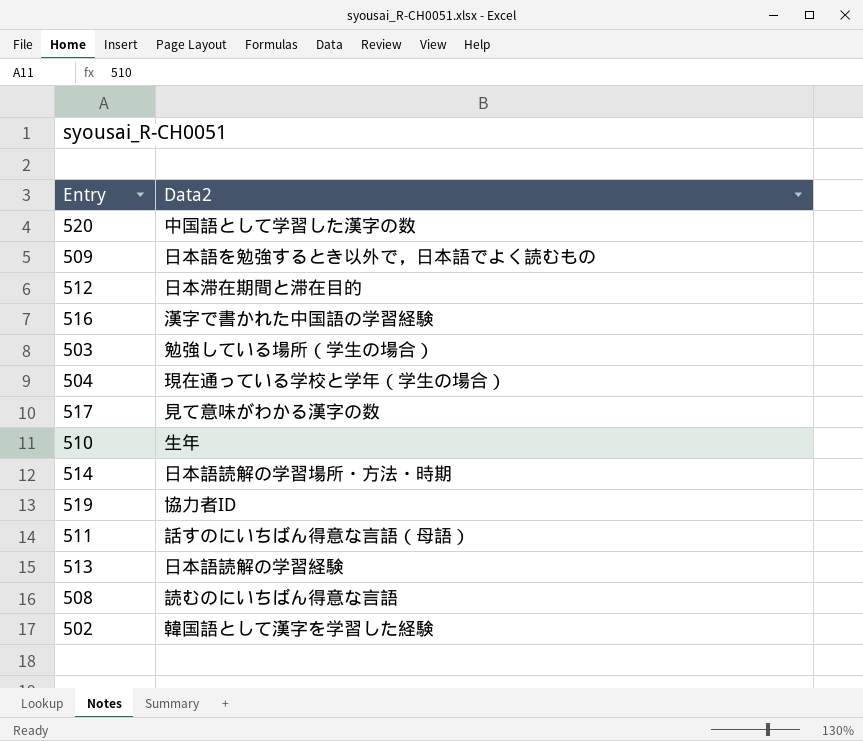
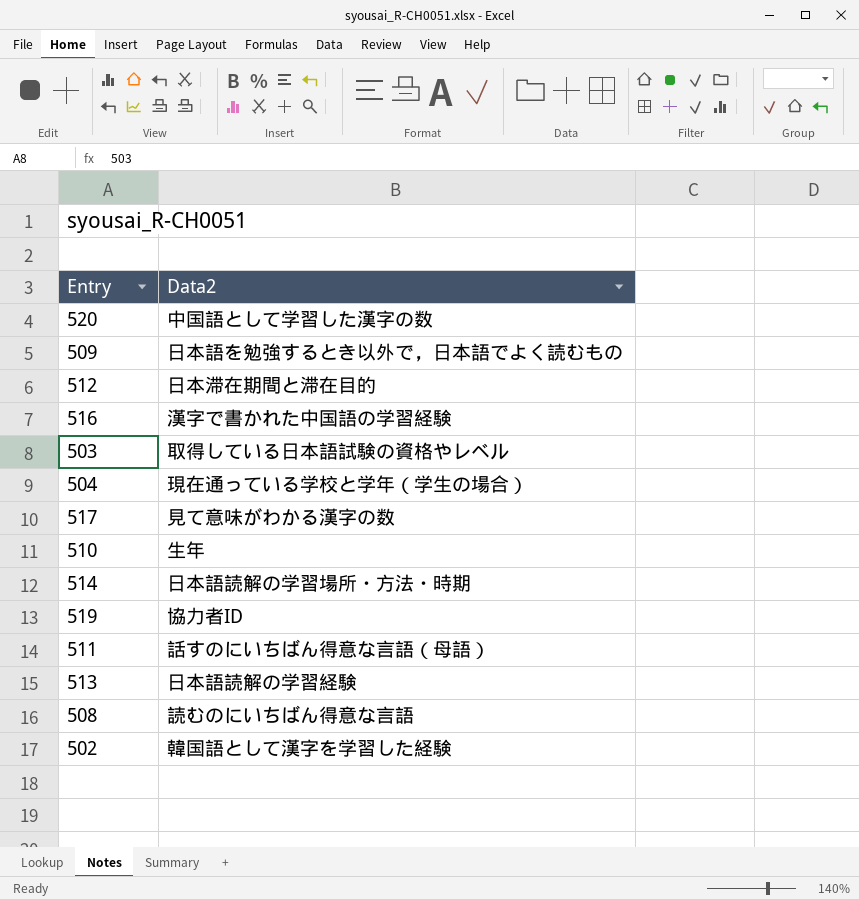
503 | Data2: 勉強している場所（学生の場合） -> 取得している日本語試験の資格やレベル

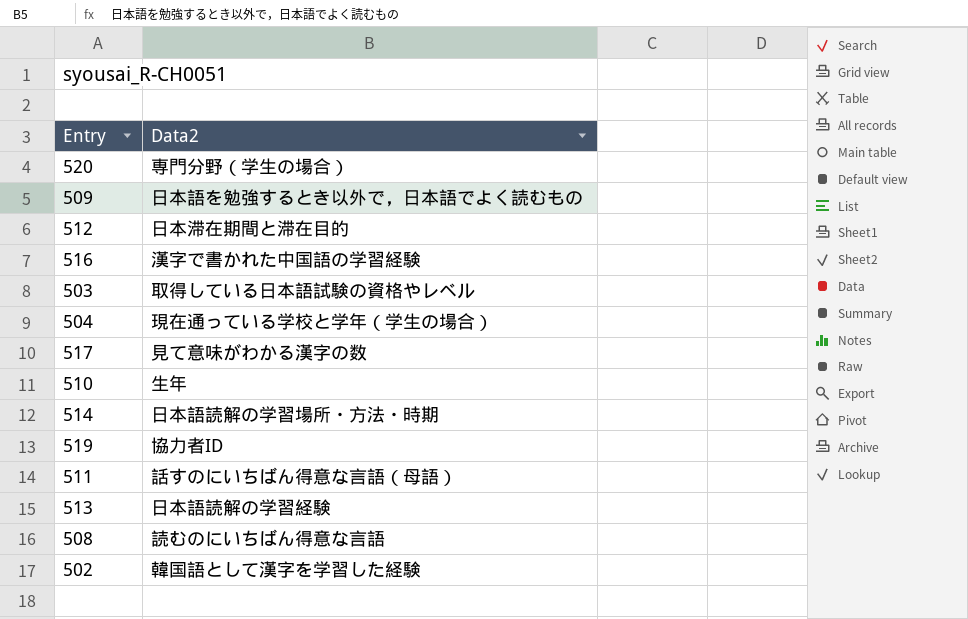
520 | Data2: 中国語として学習した漢字の数 -> 専門分野（学生の場合）

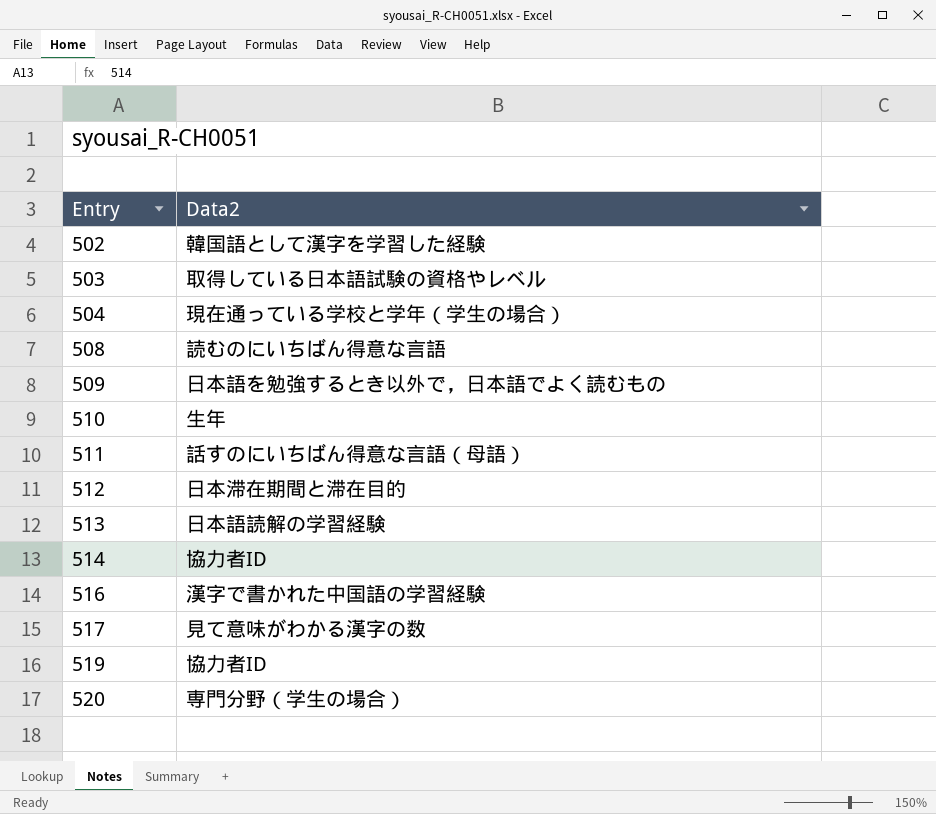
row order: none -> Entry ascending
514 | Data2: 日本語読解の学習場所・方法・時期 -> 協力者ID

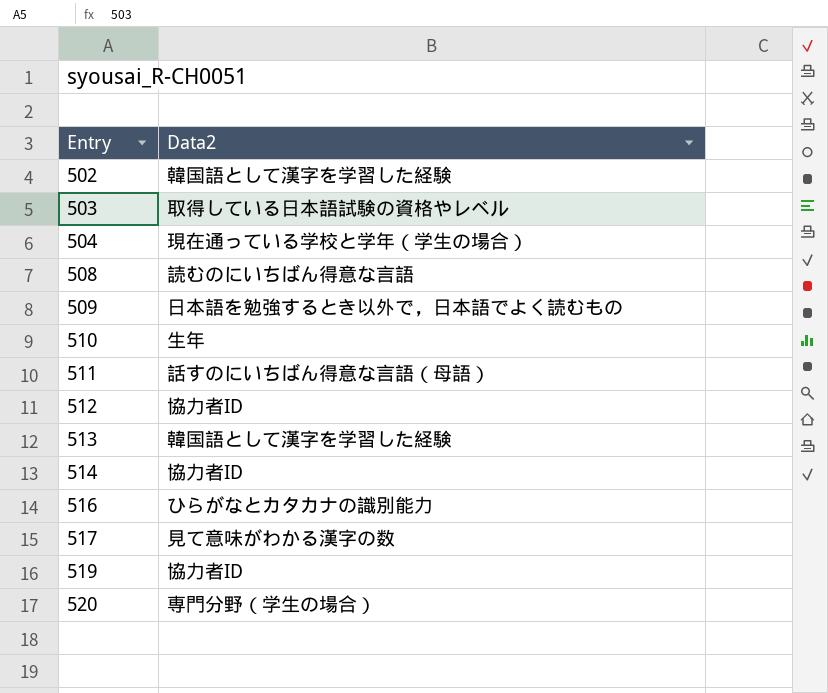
512 | Data2: 日本滞在期間と滞在目的 -> 協力者ID
513 | Data2: 日本語読解の学習経験 -> 韓国語として漢字を学習した経験
516 | Data2: 漢字で書かれた中国語の学習経験 -> ひらがなとカタカナの識別能力

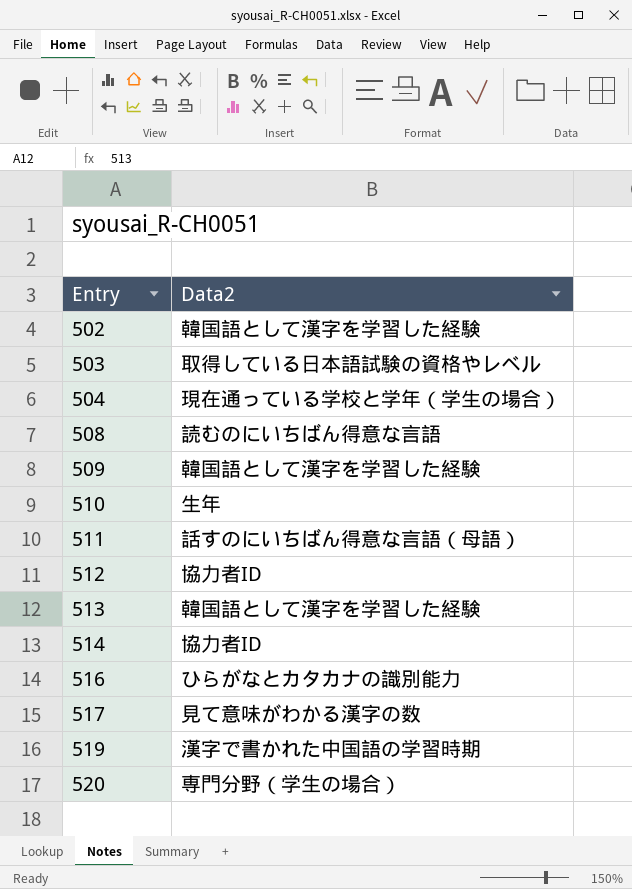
509 | Data2: 日本語を勉強するとき以外で，日本語でよく読むもの -> 韓国語として漢字を学習した経験
519 | Data2: 協力者ID -> 漢字で書かれた中国語の学習時期

